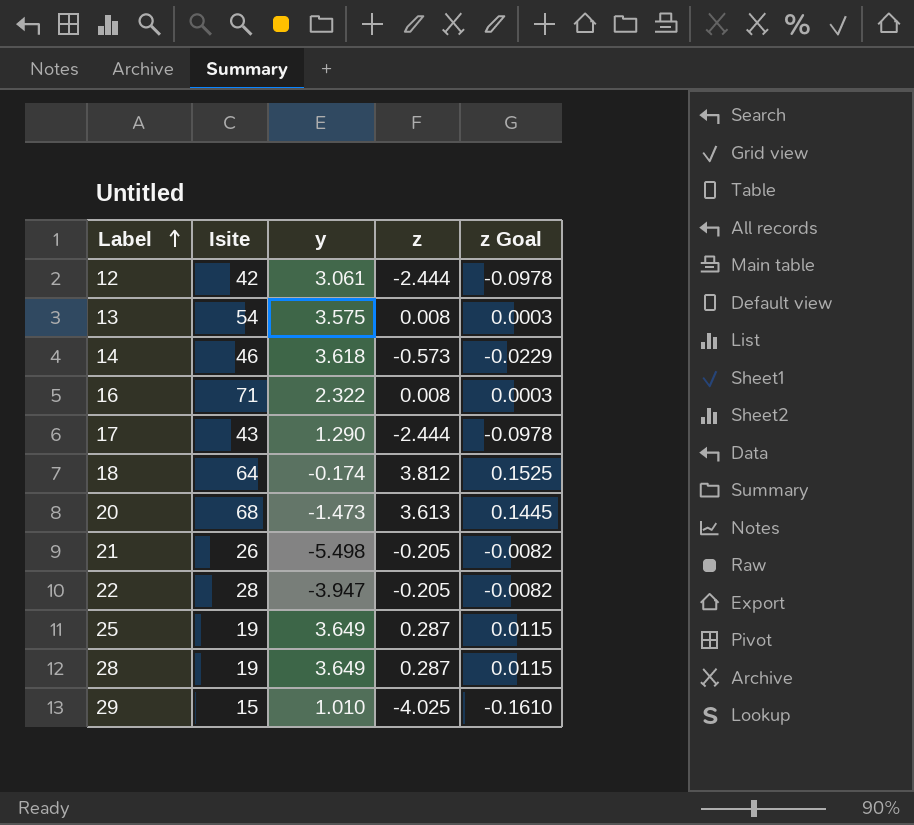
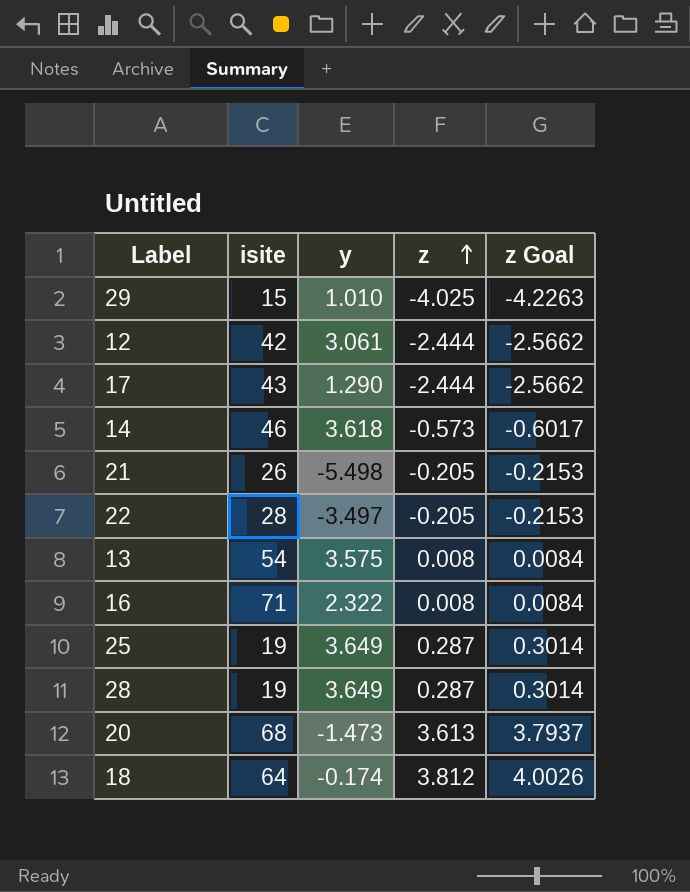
row order: Label ascending -> z ascending
column name: Isite -> isite
column z Goal | formula: [z] * 0.04 -> [z] * 1.05
22 | y: -3.947 -> -3.497

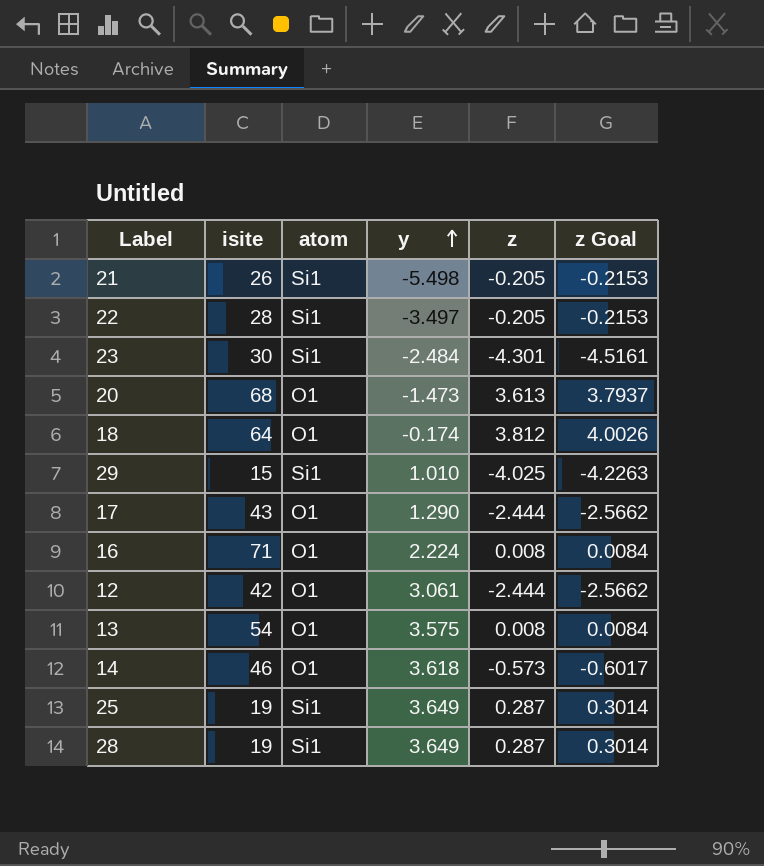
row order: z ascending -> y ascending
column atom | position: none -> 3
row 23: none -> 30 | Si1 | -2.484 | -4.301 | -4.5161
16 | y: 2.322 -> 2.224

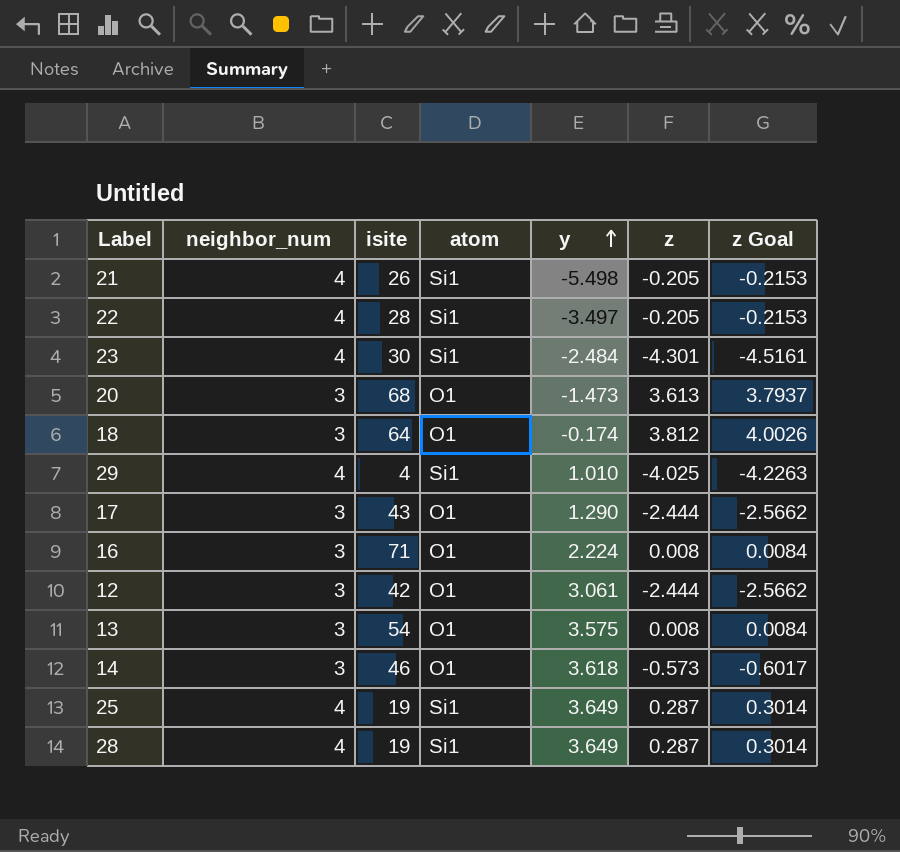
column neighbor_num | position: none -> 2
29 | isite: 15 -> 4

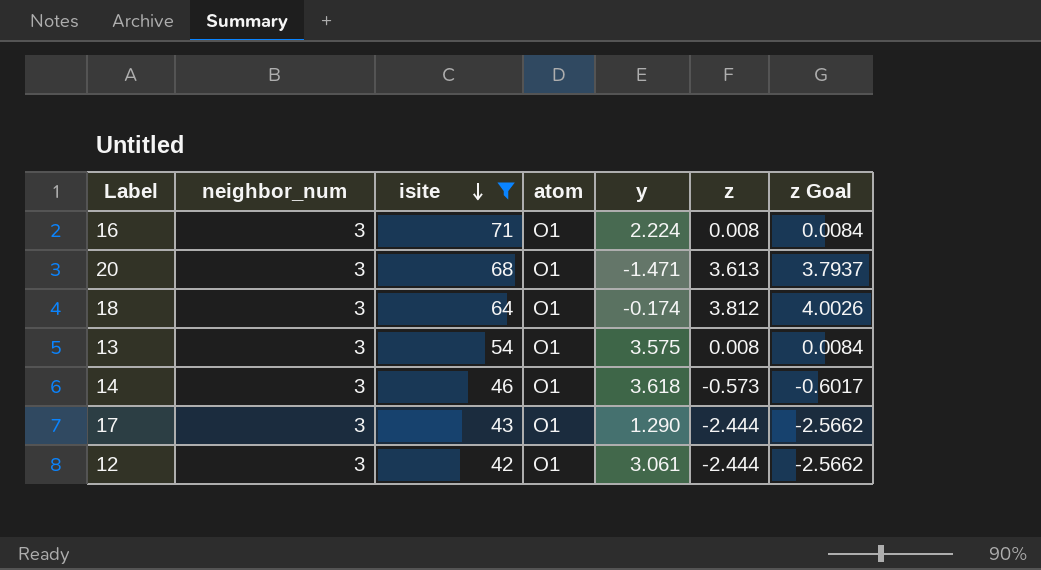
filter: none -> isite >= 42
row order: y ascending -> isite descending
20 | y: -1.473 -> -1.471

